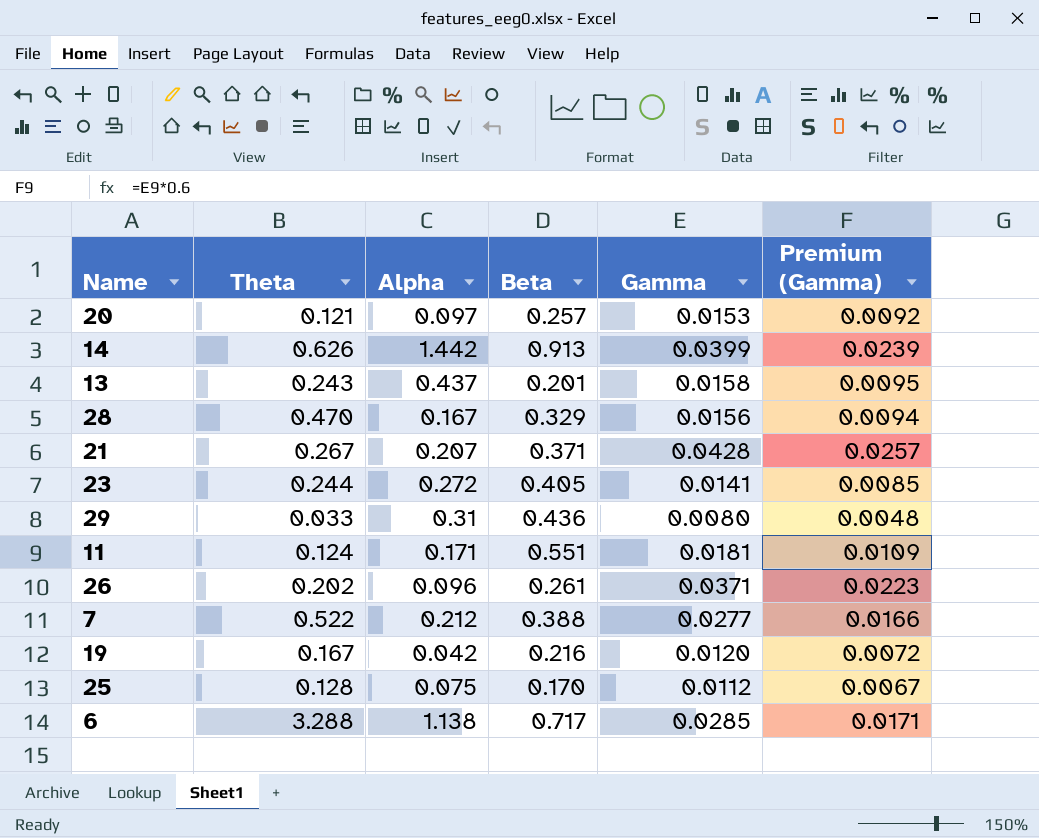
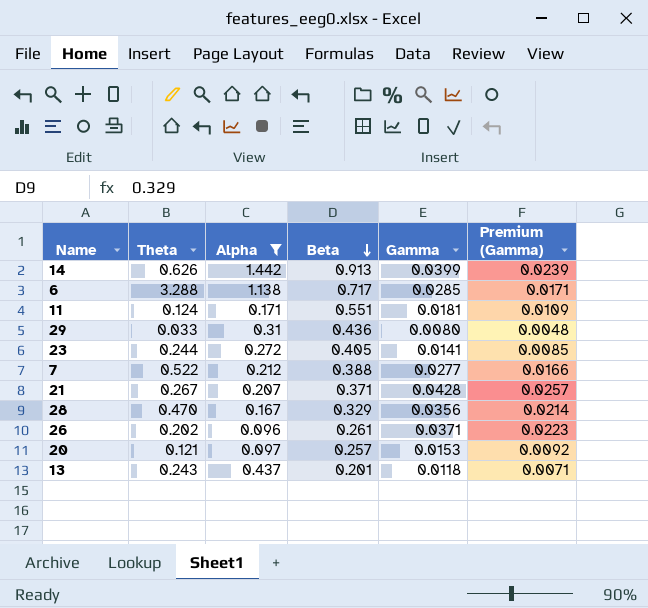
filter: none -> Alpha >= 0.096
row order: none -> Beta descending
28 | Gamma: 0.0156 -> 0.0356
28 | Premium (Gamma): 0.0094 -> 0.0214
13 | Gamma: 0.0158 -> 0.0118
13 | Premium (Gamma): 0.0095 -> 0.0071

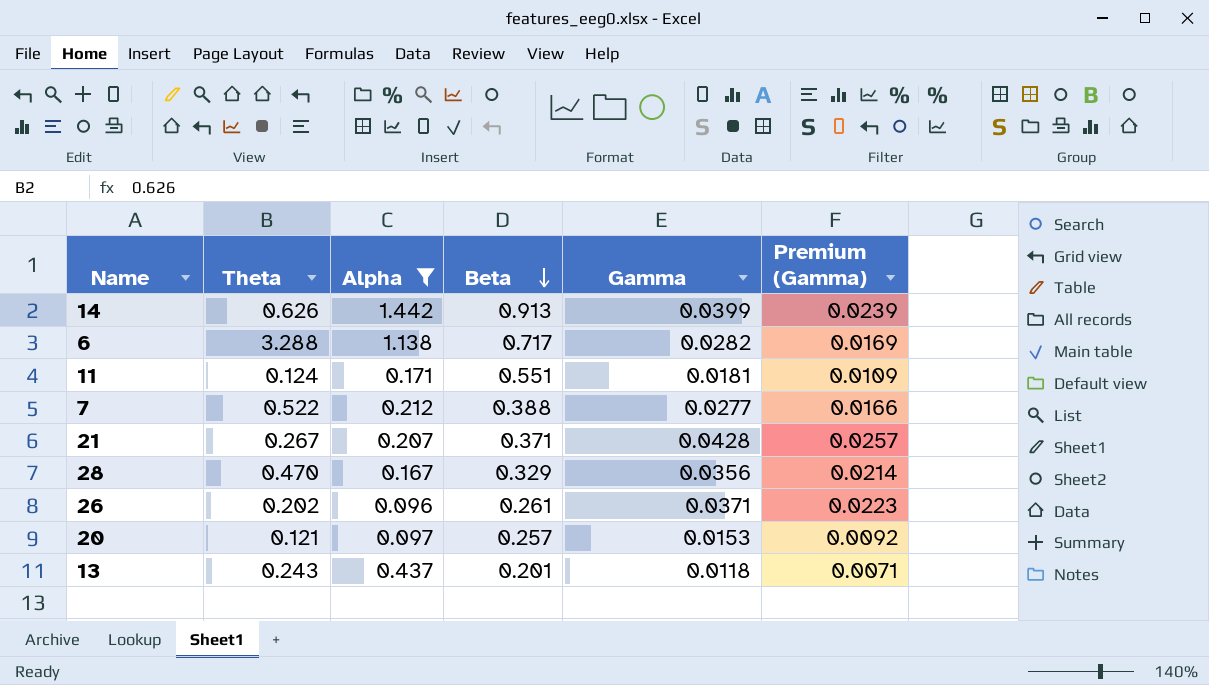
row 29: 0.033 | 0.31 | 0.436 | 0.0080 | 0.0048 -> none
row 23: 0.244 | 0.272 | 0.405 | 0.0141 | 0.0085 -> none
6 | Gamma: 0.0285 -> 0.0282
6 | Premium (Gamma): 0.0171 -> 0.0169

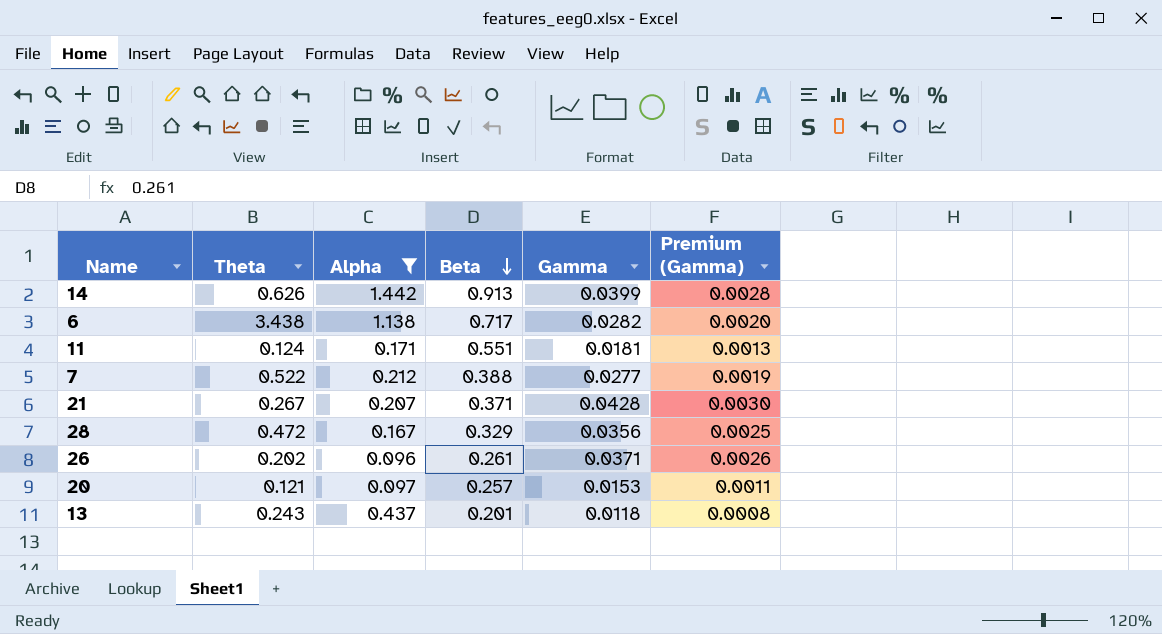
column Premium (Gamma) | formula: [Gamma] * 0.6 -> [Gamma] * 0.07
6 | Theta: 3.288 -> 3.438
28 | Theta: 0.470 -> 0.472

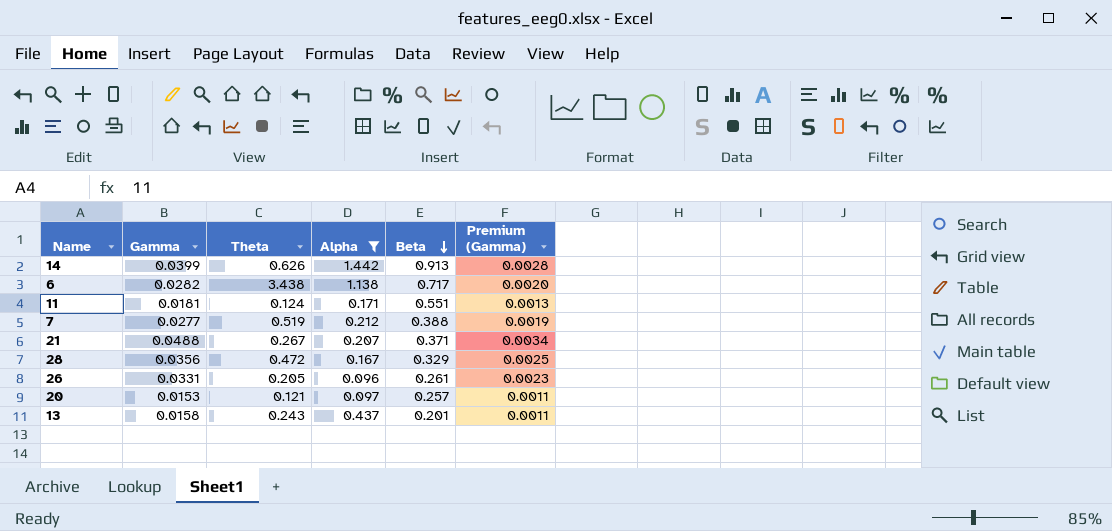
column Gamma | position: 5 -> 2
7 | Theta: 0.522 -> 0.519
21 | Gamma: 0.0428 -> 0.0488
21 | Premium (Gamma): 0.0030 -> 0.0034
26 | Gamma: 0.0371 -> 0.0331
26 | Theta: 0.202 -> 0.205
26 | Premium (Gamma): 0.0026 -> 0.0023
13 | Gamma: 0.0118 -> 0.0158
13 | Premium (Gamma): 0.0008 -> 0.0011

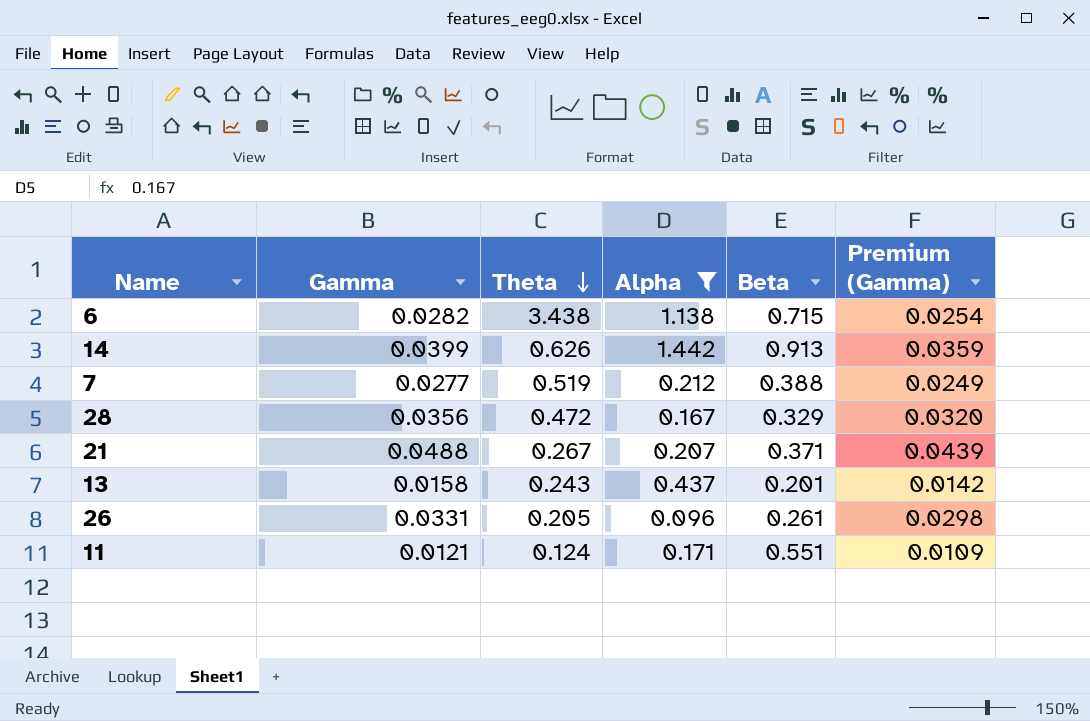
row order: Beta descending -> Theta descending
column Premium (Gamma) | formula: [Gamma] * 0.07 -> [Gamma] * 0.9
row 20: 0.0153 | 0.121 | 0.097 | 0.257 | 0.0011 -> none
6 | Beta: 0.717 -> 0.715
11 | Gamma: 0.0181 -> 0.0121

